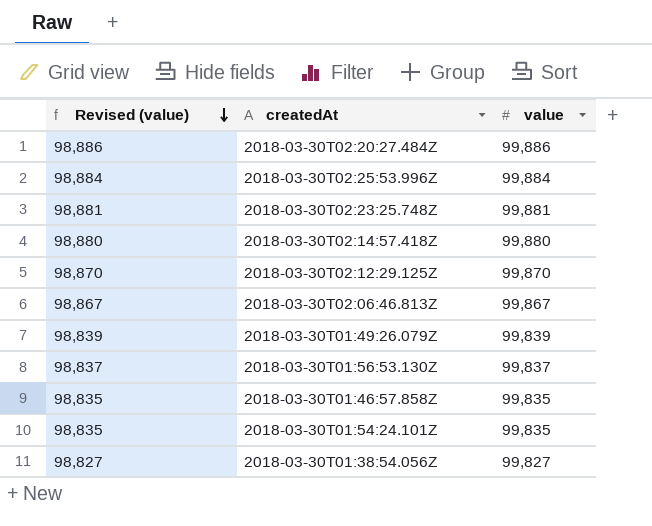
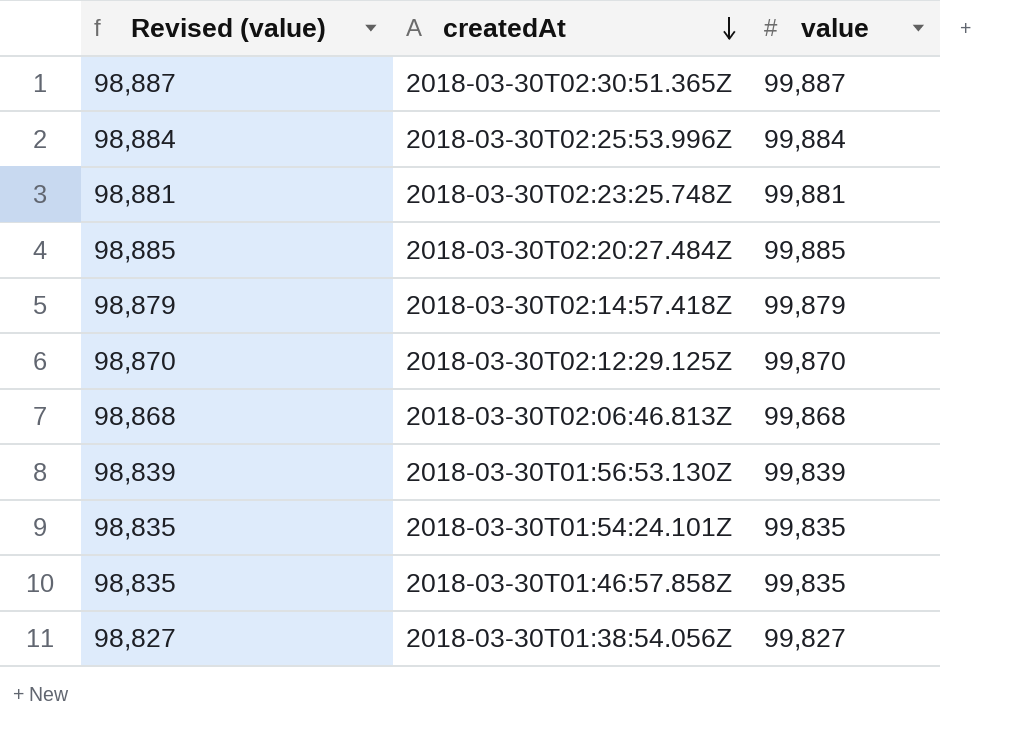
row order: Revised (value) descending -> createdAt descending
row 2018-03-30T01:49:26.079Z: 98,839 | 99,839 -> none
row 2018-03-30T02:30:51.365Z: none -> 98,887 | 99,887
2018-03-30T02:20:27.484Z | Revised (value): 98,886 -> 98,885
2018-03-30T02:20:27.484Z | value: 99,886 -> 99,885
2018-03-30T02:14:57.418Z | Revised (value): 98,880 -> 98,879
2018-03-30T02:14:57.418Z | value: 99,880 -> 99,879
2018-03-30T02:06:46.813Z | Revised (value): 98,867 -> 98,868
2018-03-30T02:06:46.813Z | value: 99,867 -> 99,868
2018-03-30T01:56:53.130Z | Revised (value): 98,837 -> 98,839
2018-03-30T01:56:53.130Z | value: 99,837 -> 99,839

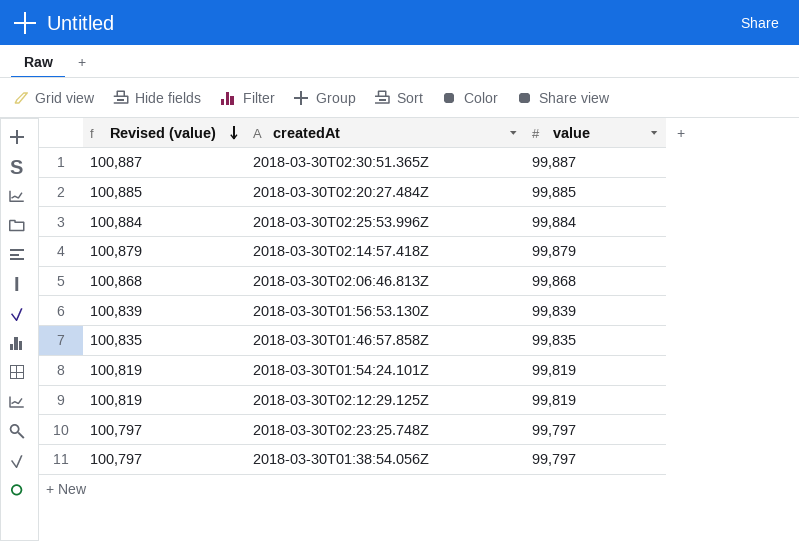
row order: createdAt descending -> Revised (value) descending
column Revised (value) | formula: [value] - 1000 -> [value] + 1000
2018-03-30T01:54:24.101Z | value: 99,835 -> 99,819
2018-03-30T02:12:29.125Z | value: 99,870 -> 99,819
2018-03-30T02:23:25.748Z | value: 99,881 -> 99,797
2018-03-30T01:38:54.056Z | value: 99,827 -> 99,797

